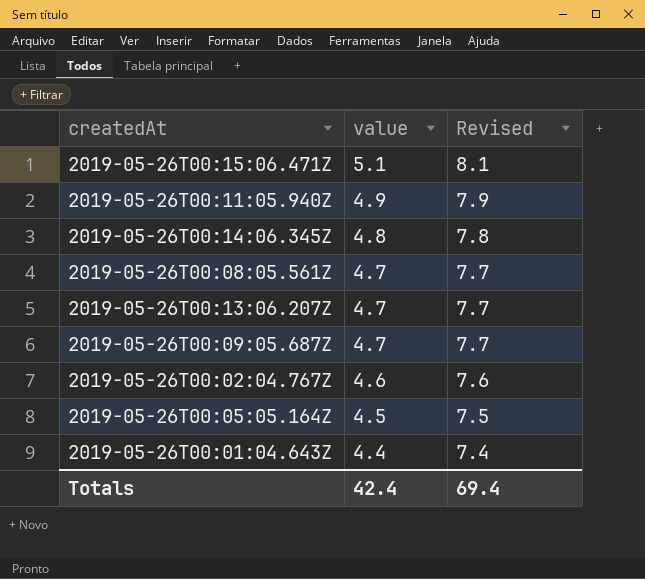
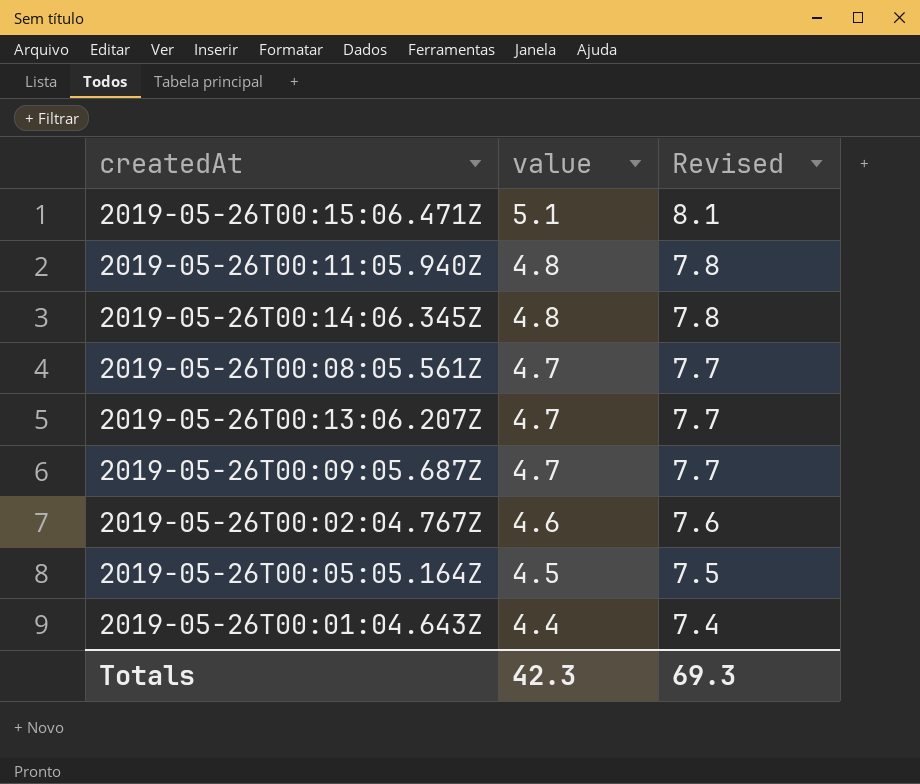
2019-05-26T00:11:05.940Z | value: 4.9 -> 4.8
2019-05-26T00:11:05.940Z | Revised: 7.9 -> 7.8
Totals | value: 42.4 -> 42.3
Totals | Revised: 69.4 -> 69.3

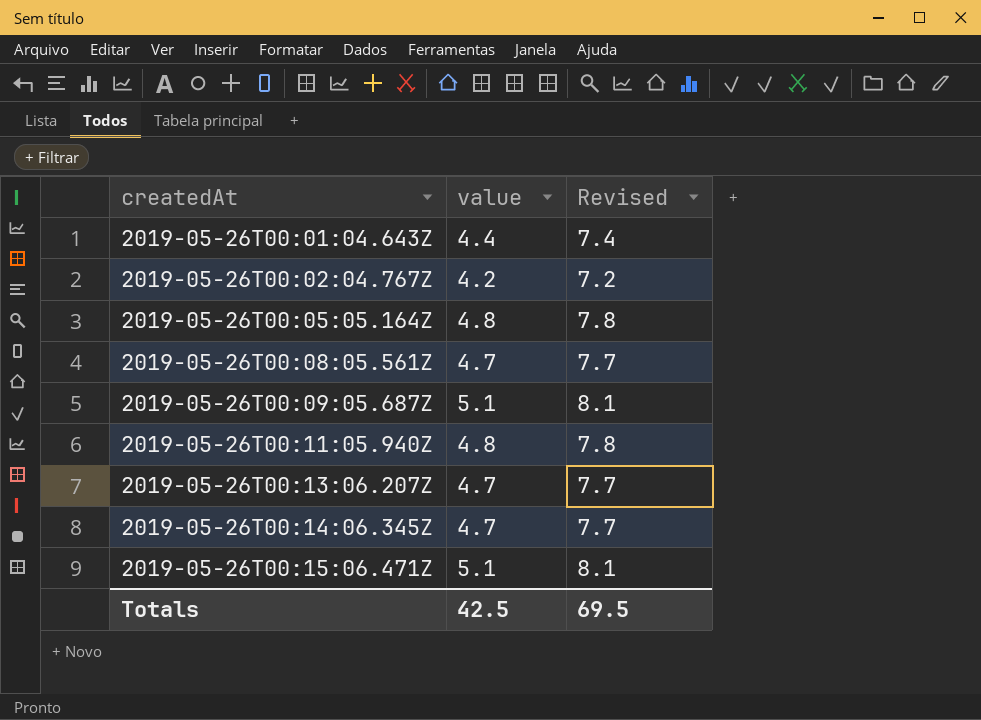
row order: value descending -> createdAt ascending
2019-05-26T00:02:04.767Z | value: 4.6 -> 4.2
2019-05-26T00:02:04.767Z | Revised: 7.6 -> 7.2
2019-05-26T00:05:05.164Z | value: 4.5 -> 4.8
2019-05-26T00:05:05.164Z | Revised: 7.5 -> 7.8
2019-05-26T00:09:05.687Z | value: 4.7 -> 5.1
2019-05-26T00:09:05.687Z | Revised: 7.7 -> 8.1
2019-05-26T00:14:06.345Z | value: 4.8 -> 4.7
2019-05-26T00:14:06.345Z | Revised: 7.8 -> 7.7
Totals | value: 42.3 -> 42.5
Totals | Revised: 69.3 -> 69.5

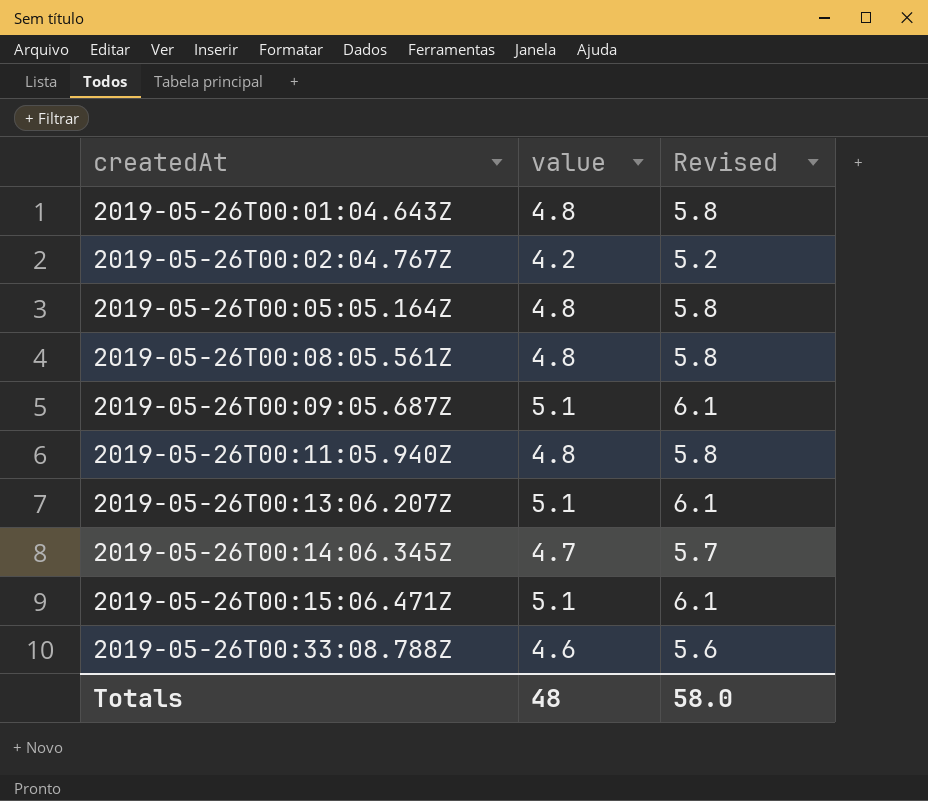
column Revised | formula: [value] + 3 -> [value] + 1
2019-05-26T00:01:04.643Z | value: 4.4 -> 4.8
2019-05-26T00:08:05.561Z | value: 4.7 -> 4.8
2019-05-26T00:13:06.207Z | value: 4.7 -> 5.1
row 2019-05-26T00:33:08.788Z: none -> 4.6 | 5.6
Totals | value: 42.5 -> 48
Totals | Revised: 69.5 -> 58.0

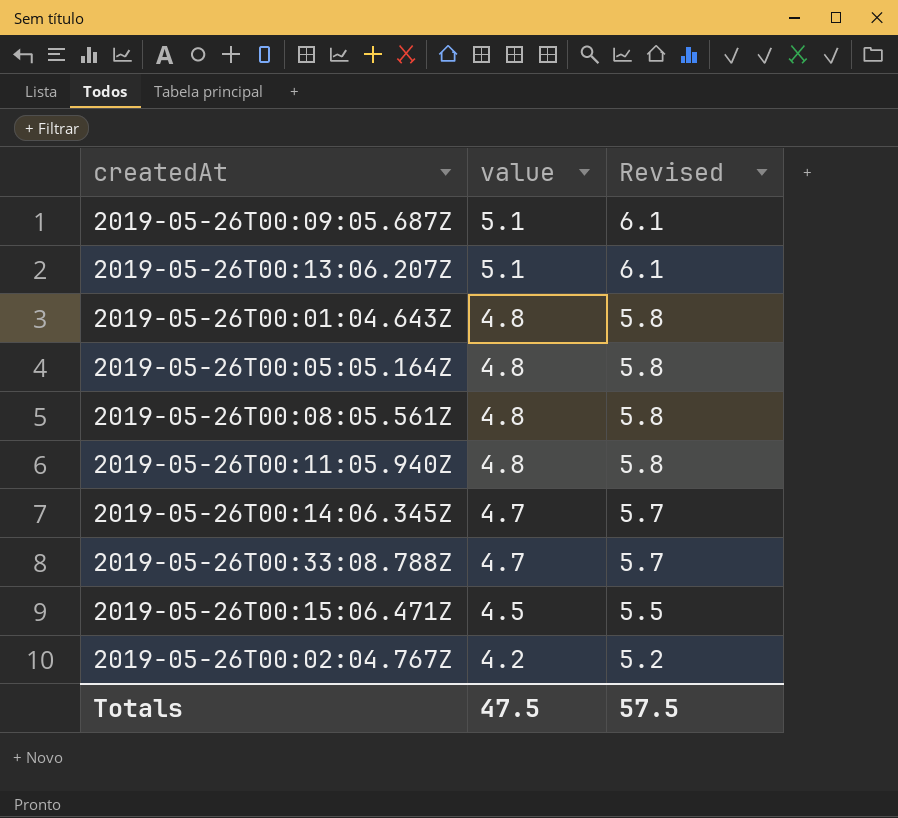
row order: createdAt ascending -> value descending
2019-05-26T00:33:08.788Z | value: 4.6 -> 4.7
2019-05-26T00:33:08.788Z | Revised: 5.6 -> 5.7
2019-05-26T00:15:06.471Z | value: 5.1 -> 4.5
2019-05-26T00:15:06.471Z | Revised: 6.1 -> 5.5
Totals | value: 48 -> 47.5
Totals | Revised: 58.0 -> 57.5

